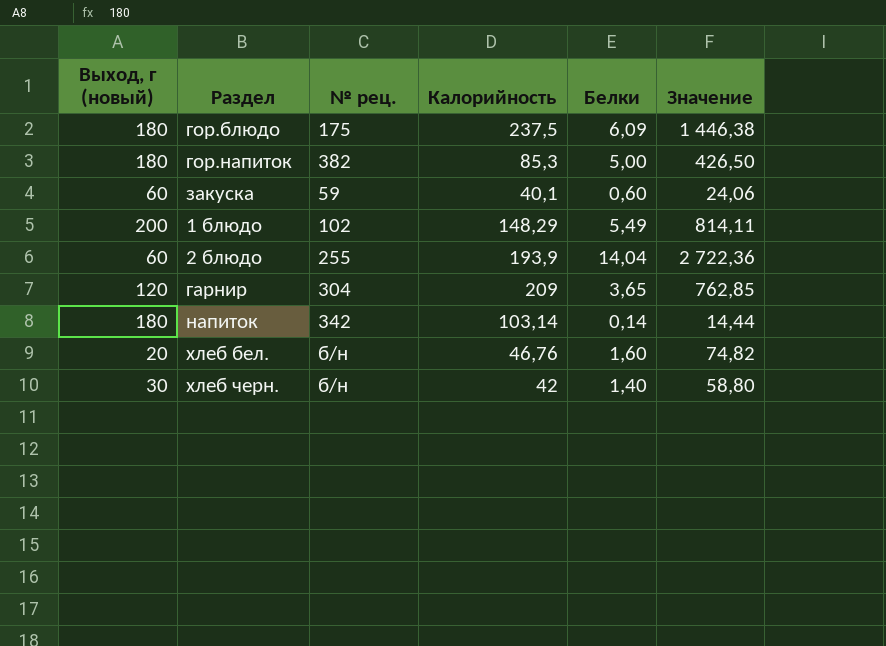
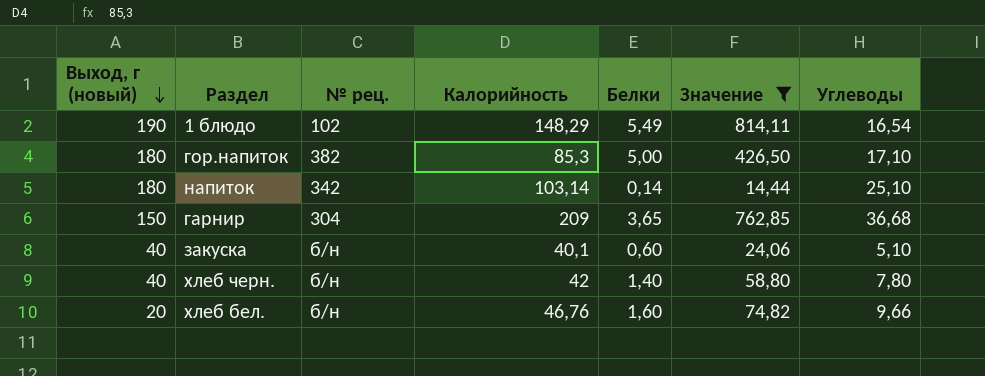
filter: none -> Значение <= 814,11
row order: none -> Выход, г (новый) descending
column Углеводы | position: none -> 7
1 блюдо | Выход, г (новый): 200 -> 190
гарнир | Выход, г (новый): 120 -> 150
закуска | Выход, г (новый): 60 -> 40
закуска | № рец.: 59 -> б/н
хлеб черн. | Выход, г (новый): 30 -> 40

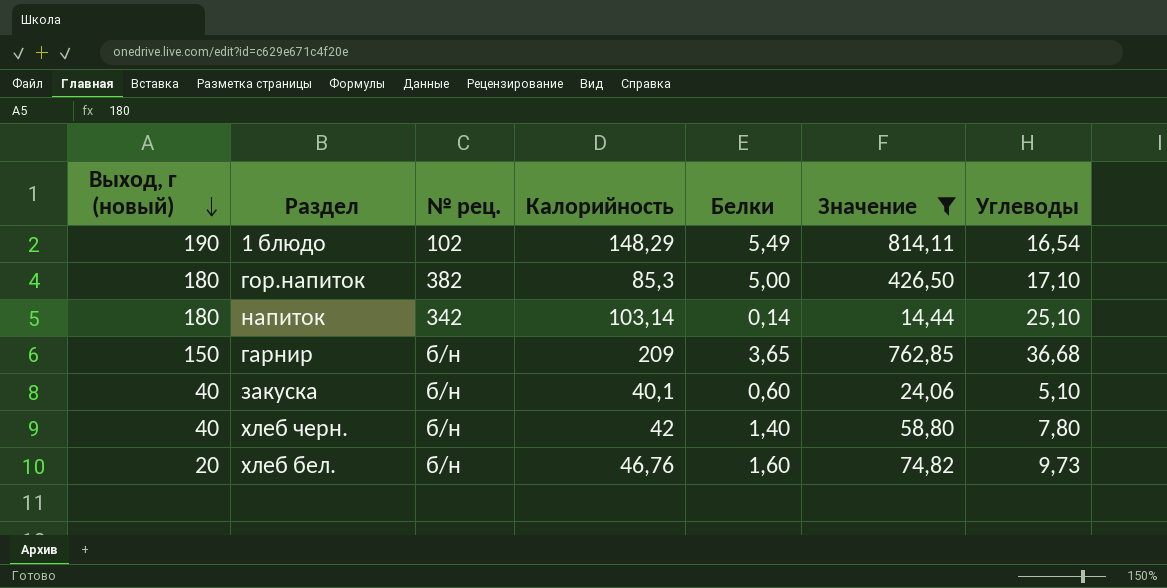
гарнир | № рец.: 304 -> б/н
хлеб бел. | Углеводы: 9,66 -> 9,73

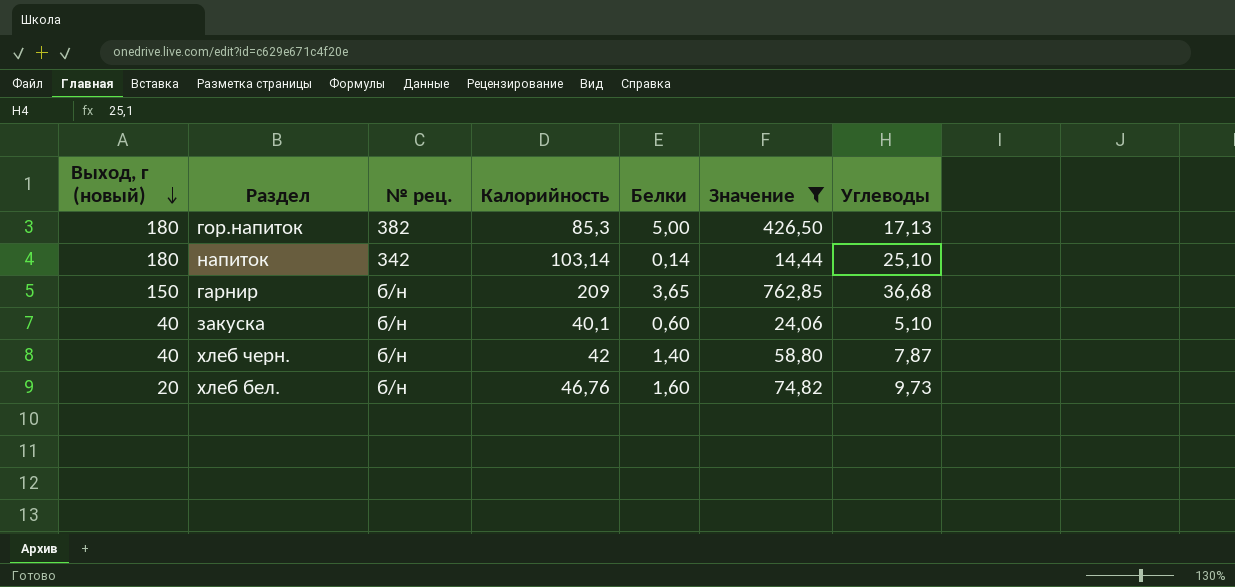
row 1 блюдо: 190 | 102 | 148,29 | 5,49 | 814,11 | 16,54 -> none
гор.напиток | Углеводы: 17,10 -> 17,13
хлеб черн. | Углеводы: 7,80 -> 7,87

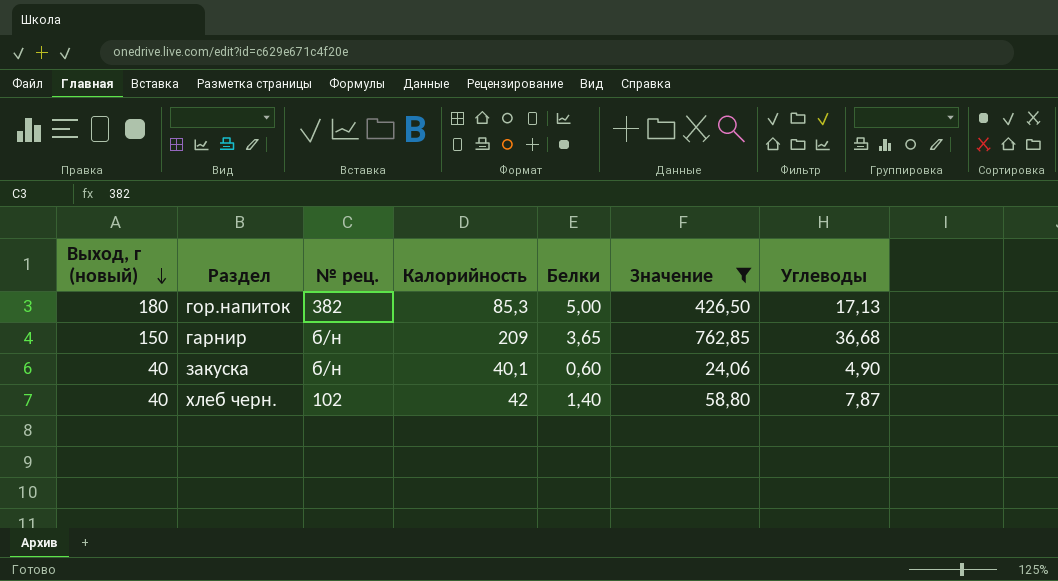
row напиток: 180 | 342 | 103,14 | 0,14 | 14,44 | 25,10 -> none
row хлеб бел.: 20 | б/н | 46,76 | 1,60 | 74,82 | 9,73 -> none
закуска | Углеводы: 5,10 -> 4,90
хлеб черн. | № рец.: б/н -> 102

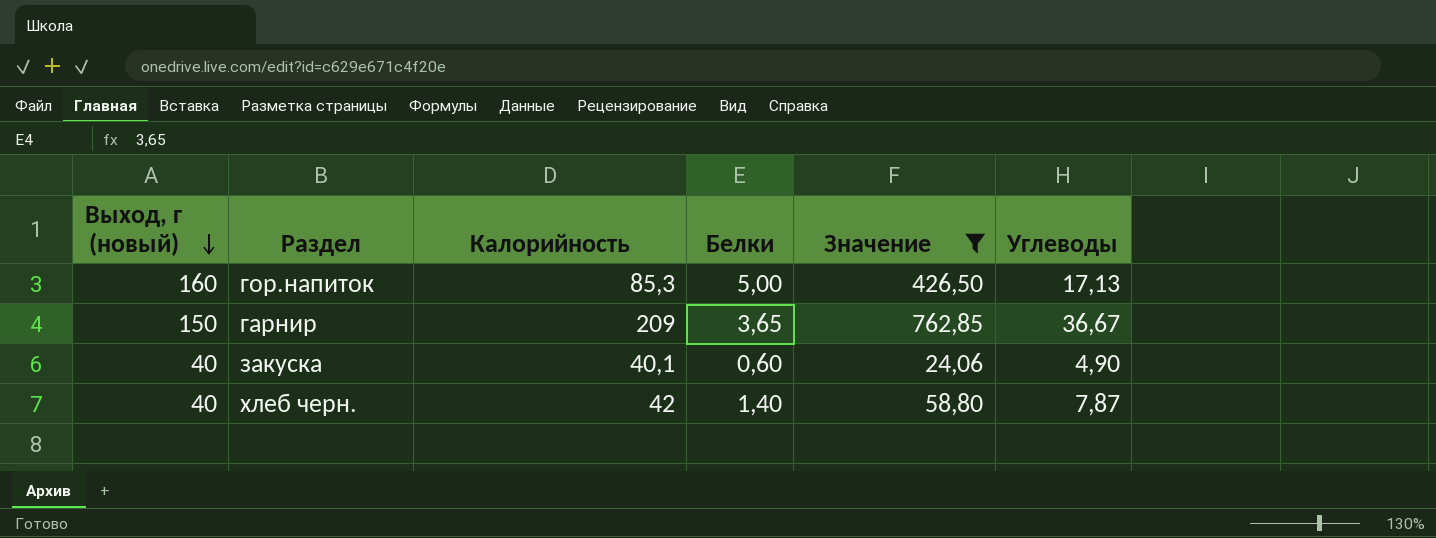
column № рец. | position: 3 -> none
гор.напиток | Выход, г (новый): 180 -> 160
гарнир | Углеводы: 36,68 -> 36,67

